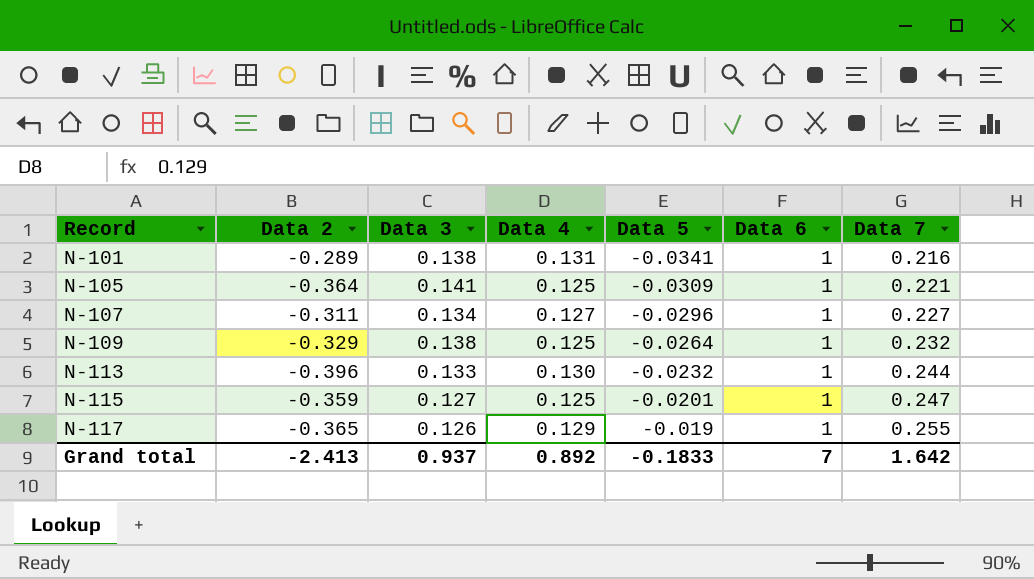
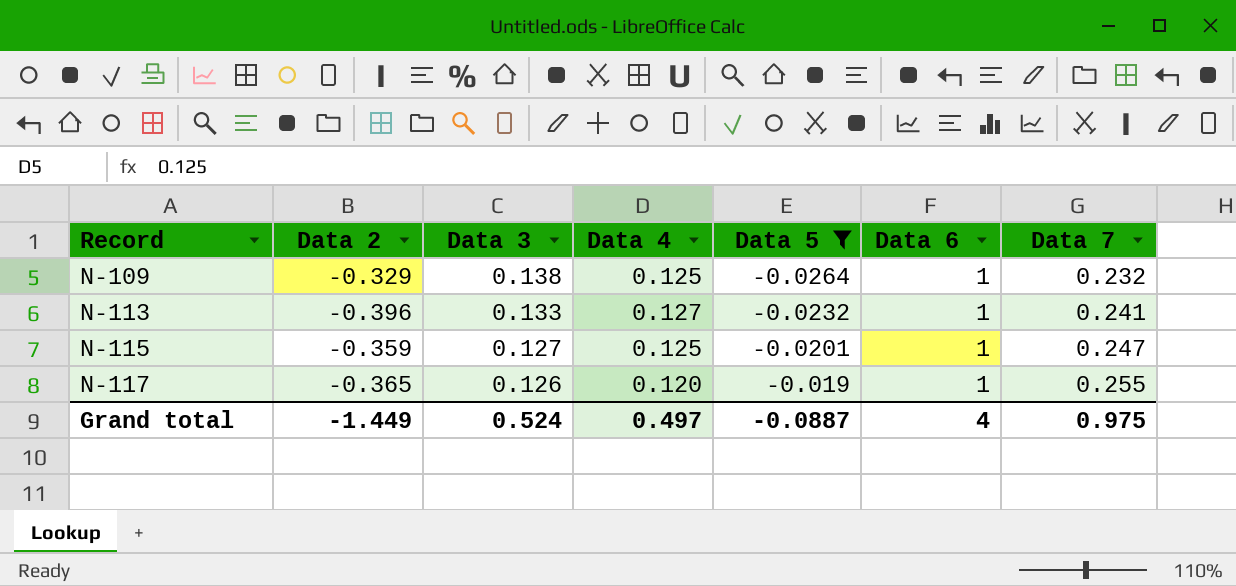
filter: none -> Data 5 >= -0.0264
N-113 | Data 4: 0.130 -> 0.127
N-113 | Data 7: 0.244 -> 0.241
N-117 | Data 4: 0.129 -> 0.120
Grand total | Data 2: -2.413 -> -1.449
Grand total | Data 3: 0.937 -> 0.524
Grand total | Data 4: 0.892 -> 0.497
Grand total | Data 5: -0.1833 -> -0.0887
Grand total | Data 6: 7 -> 4
Grand total | Data 7: 1.642 -> 0.975

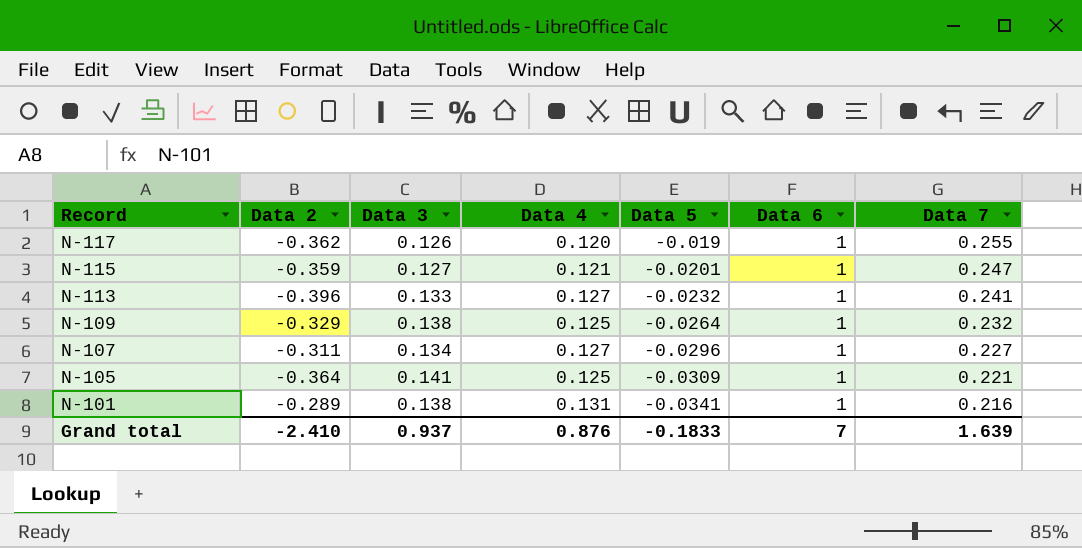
filter: Data 5 >= -0.0264 -> none
row order: Record ascending -> Record descending
N-117 | Data 2: -0.365 -> -0.362
N-115 | Data 4: 0.125 -> 0.121
Grand total | Data 2: -1.449 -> -2.410
Grand total | Data 3: 0.524 -> 0.937
Grand total | Data 4: 0.497 -> 0.876
Grand total | Data 5: -0.0887 -> -0.1833
Grand total | Data 6: 4 -> 7
Grand total | Data 7: 0.975 -> 1.639

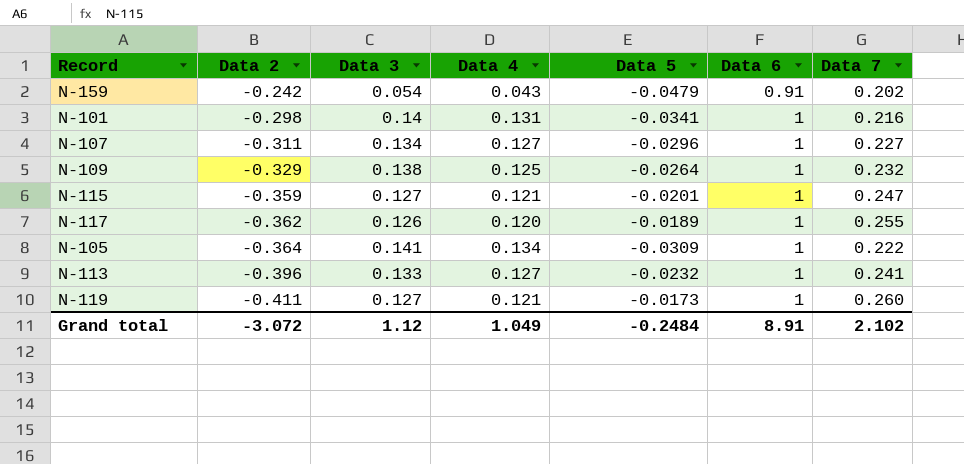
row order: Record descending -> Data 2 descending
row N-159: none -> -0.242 | 0.054 | 0.043 | -0.0479 | 0.91 | 0.202
N-101 | Data 2: -0.289 -> -0.298
N-101 | Data 3: 0.138 -> 0.14
N-117 | Data 5: -0.019 -> -0.0189
N-105 | Data 4: 0.125 -> 0.134
N-105 | Data 7: 0.221 -> 0.222
row N-119: none -> -0.411 | 0.127 | 0.121 | -0.0173 | 1 | 0.260
Grand total | Data 2: -2.410 -> -3.072
Grand total | Data 3: 0.937 -> 1.12
Grand total | Data 4: 0.876 -> 1.049
Grand total | Data 5: -0.1833 -> -0.2484
Grand total | Data 6: 7 -> 8.91
Grand total | Data 7: 1.639 -> 2.102

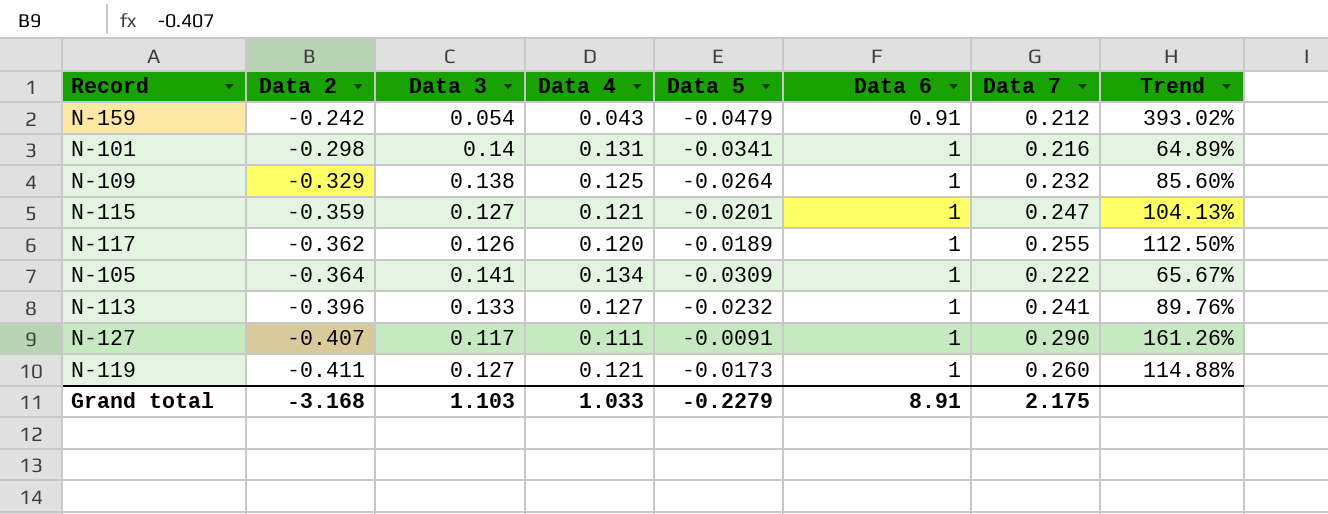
column Trend | formula: none -> ([Data 7] - [Data 4]) / [Data 4]
row N-107: -0.311 | 0.134 | 0.127 | -0.0296 | 1 | 0.227 -> none
N-159 | Data 7: 0.202 -> 0.212
row N-127: none -> -0.407 | 0.117 | 0.111 | -0.0091 | 1 | 0.290 | 161.26%
Grand total | Data 2: -3.072 -> -3.168
Grand total | Data 3: 1.12 -> 1.103
Grand total | Data 4: 1.049 -> 1.033
Grand total | Data 5: -0.2484 -> -0.2279
Grand total | Data 7: 2.102 -> 2.175

